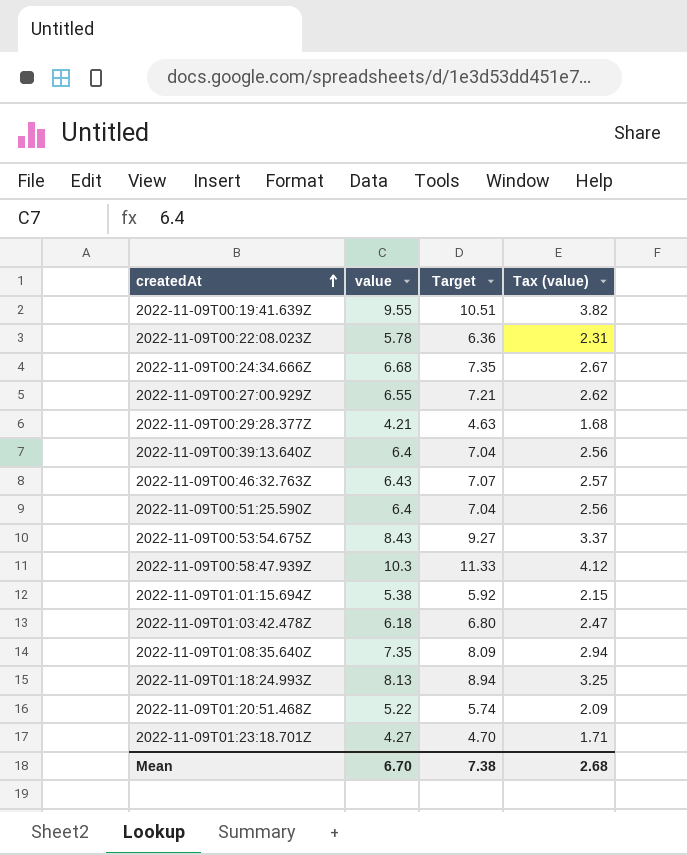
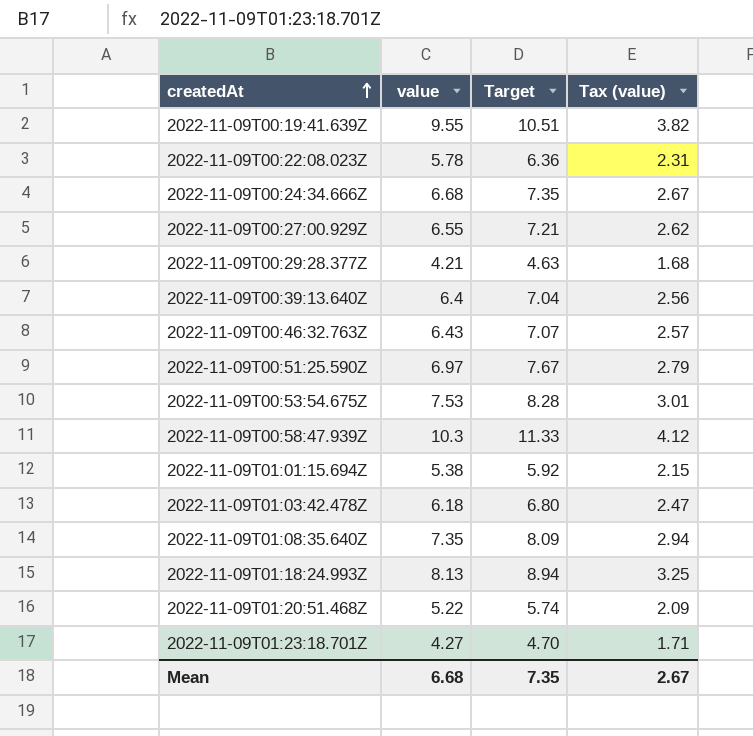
2022-11-09T00:51:25.590Z | value: 6.4 -> 6.97
2022-11-09T00:51:25.590Z | Target: 7.04 -> 7.67
2022-11-09T00:51:25.590Z | Tax (value): 2.56 -> 2.79
2022-11-09T00:53:54.675Z | value: 8.43 -> 7.53
2022-11-09T00:53:54.675Z | Target: 9.27 -> 8.28
2022-11-09T00:53:54.675Z | Tax (value): 3.37 -> 3.01
Mean | value: 6.70 -> 6.68
Mean | Target: 7.38 -> 7.35
Mean | Tax (value): 2.68 -> 2.67

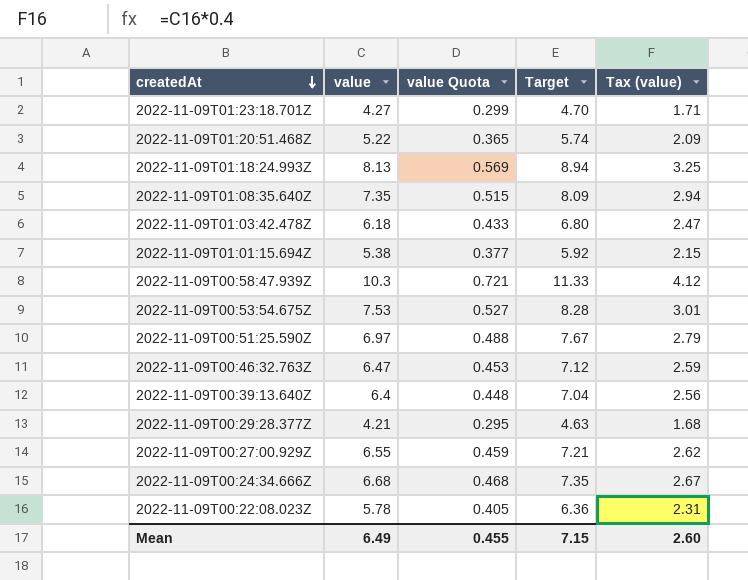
row order: createdAt ascending -> createdAt descending
column value Quota | formula: none -> [value] * 0.07
row 2022-11-09T00:19:41.639Z: 9.55 | 10.51 | 3.82 -> none
2022-11-09T00:46:32.763Z | value: 6.43 -> 6.47
2022-11-09T00:46:32.763Z | Target: 7.07 -> 7.12
2022-11-09T00:46:32.763Z | Tax (value): 2.57 -> 2.59
Mean | value: 6.68 -> 6.49
Mean | Target: 7.35 -> 7.15
Mean | Tax (value): 2.67 -> 2.60

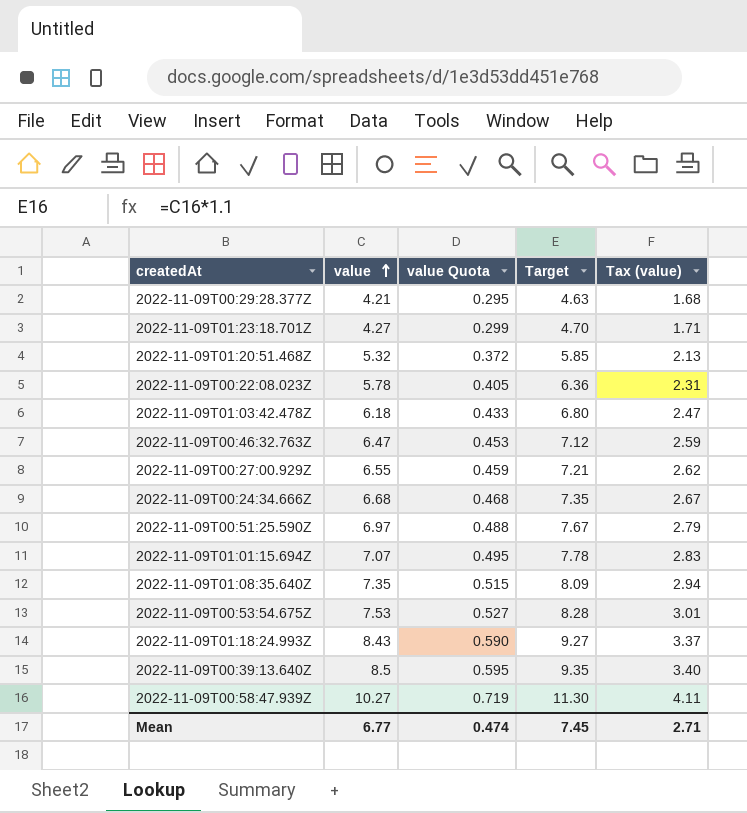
row order: createdAt descending -> value ascending
2022-11-09T01:20:51.468Z | value: 5.22 -> 5.32
2022-11-09T01:20:51.468Z | value Quota: 0.365 -> 0.372
2022-11-09T01:20:51.468Z | Target: 5.74 -> 5.85
2022-11-09T01:20:51.468Z | Tax (value): 2.09 -> 2.13
2022-11-09T01:01:15.694Z | value: 5.38 -> 7.07
2022-11-09T01:01:15.694Z | value Quota: 0.377 -> 0.495
2022-11-09T01:01:15.694Z | Target: 5.92 -> 7.78
2022-11-09T01:01:15.694Z | Tax (value): 2.15 -> 2.83
2022-11-09T01:18:24.993Z | value: 8.13 -> 8.43
2022-11-09T01:18:24.993Z | value Quota: 0.569 -> 0.590
2022-11-09T01:18:24.993Z | Target: 8.94 -> 9.27
2022-11-09T01:18:24.993Z | Tax (value): 3.25 -> 3.37
2022-11-09T00:39:13.640Z | value: 6.4 -> 8.5
2022-11-09T00:39:13.640Z | value Quota: 0.448 -> 0.595
2022-11-09T00:39:13.640Z | Target: 7.04 -> 9.35
2022-11-09T00:39:13.640Z | Tax (value): 2.56 -> 3.40
2022-11-09T00:58:47.939Z | value: 10.3 -> 10.27
2022-11-09T00:58:47.939Z | value Quota: 0.721 -> 0.719
2022-11-09T00:58:47.939Z | Target: 11.33 -> 11.30
2022-11-09T00:58:47.939Z | Tax (value): 4.12 -> 4.11
Mean | value: 6.49 -> 6.77
Mean | value Quota: 0.455 -> 0.474
Mean | Target: 7.15 -> 7.45
Mean | Tax (value): 2.60 -> 2.71

